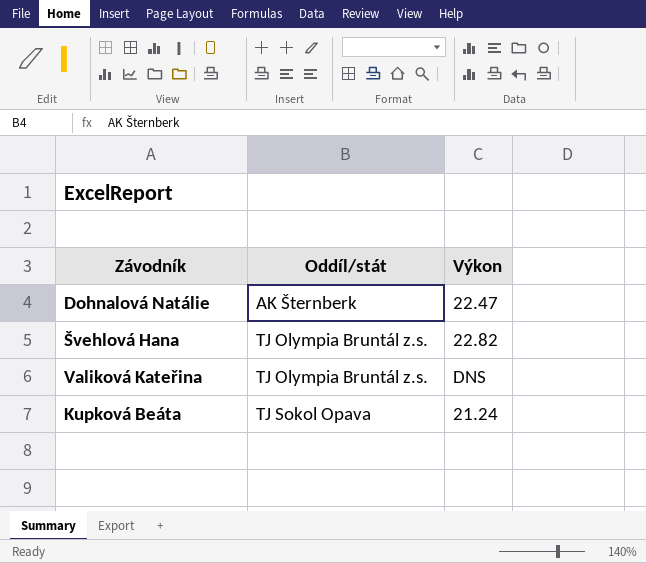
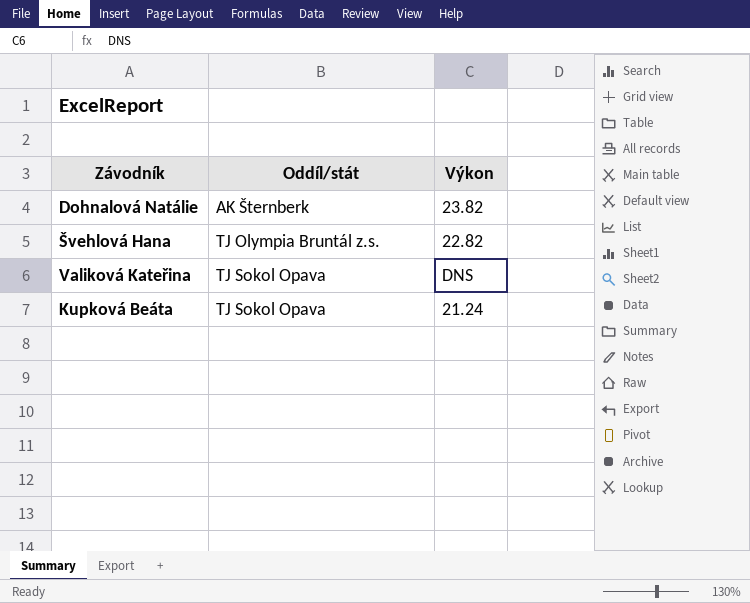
Dohnalová Natálie | Výkon: 22.47 -> 23.82
Valiková Kateřina | Oddíl/stát: TJ Olympia Bruntál z.s. -> TJ Sokol Opava

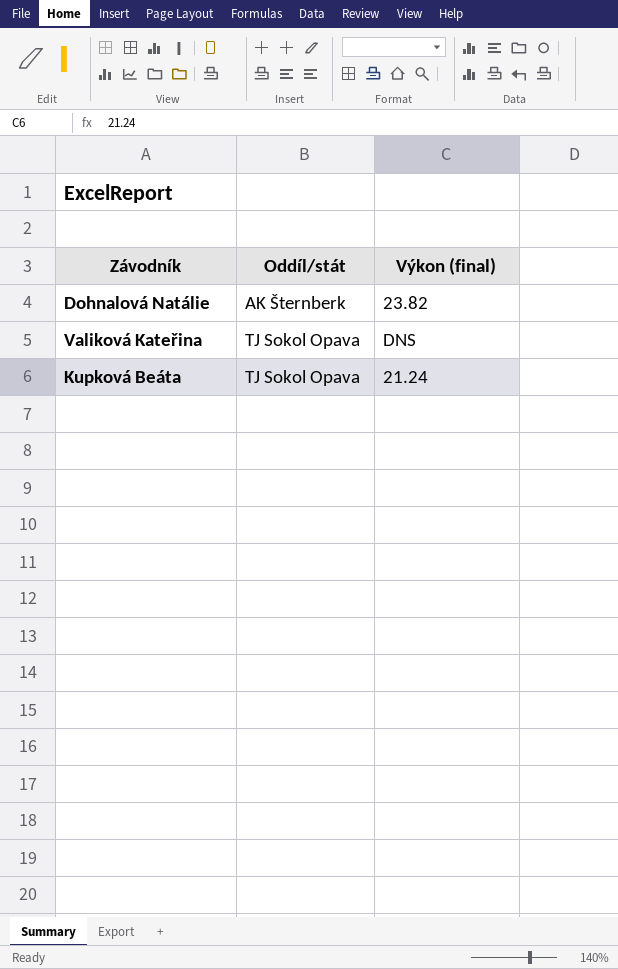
column name: Výkon -> Výkon (final)
row Švehlová Hana: TJ Olympia Bruntál z.s. | 22.82 -> none

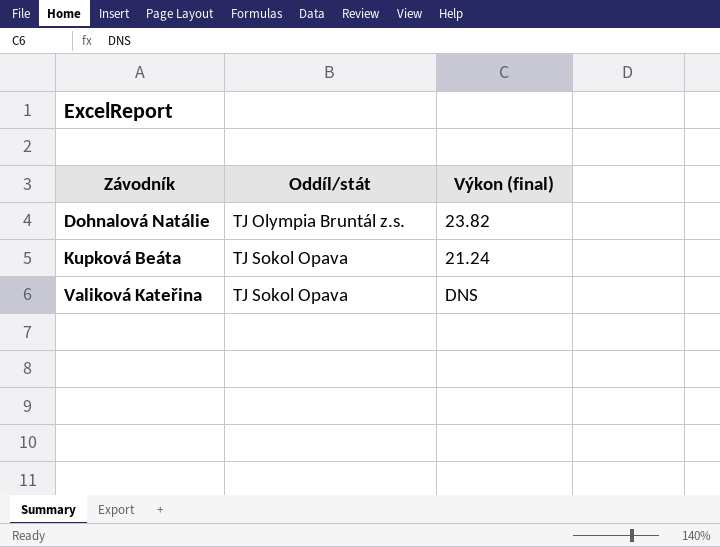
row order: Oddíl/stát ascending -> Závodník ascending
Dohnalová Natálie | Oddíl/stát: AK Šternberk -> TJ Olympia Bruntál z.s.

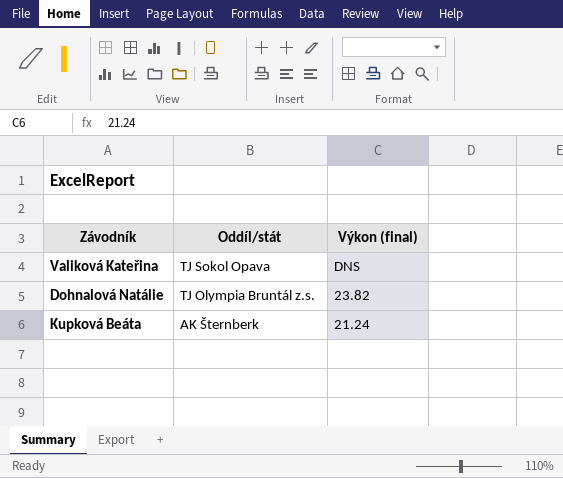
row order: Závodník ascending -> Oddíl/stát descending
Kupková Beáta | Oddíl/stát: TJ Sokol Opava -> AK Šternberk

